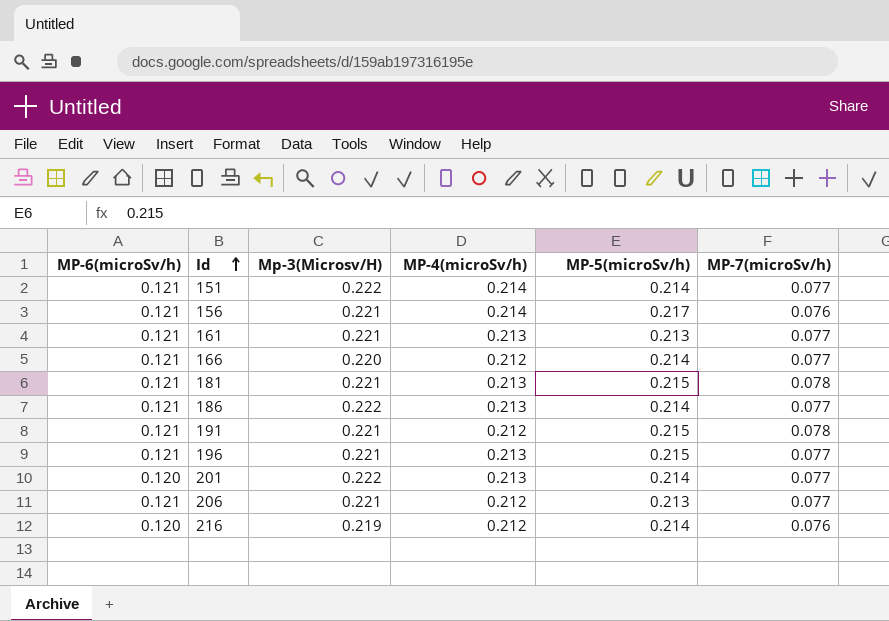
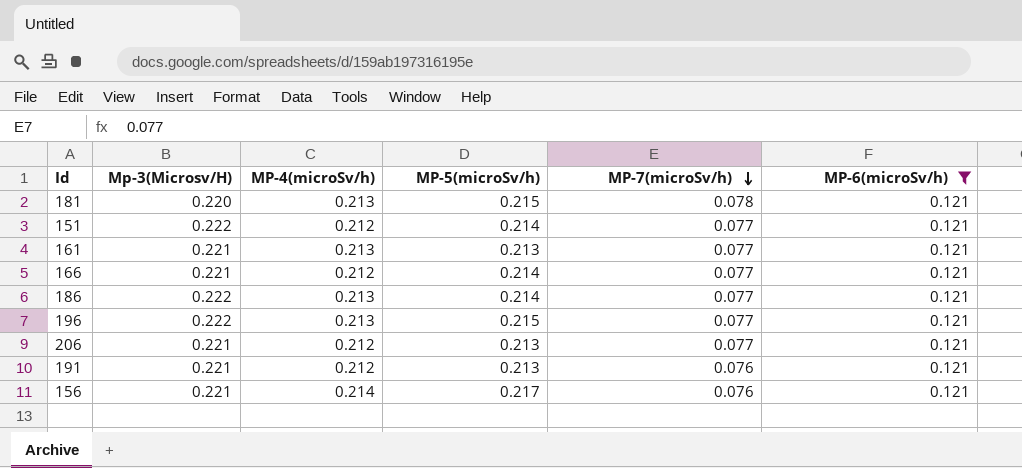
filter: none -> MP-6(microSv/h) = 0.121
row order: Id ascending -> MP-7(microSv/h) descending
column MP-6(microSv/h) | position: 1 -> 6
181 | Mp-3(Microsv/H): 0.221 -> 0.220
151 | MP-4(microSv/h): 0.214 -> 0.212
166 | Mp-3(Microsv/H): 0.220 -> 0.221
196 | Mp-3(Microsv/H): 0.221 -> 0.222
191 | MP-5(microSv/h): 0.215 -> 0.213
191 | MP-7(microSv/h): 0.078 -> 0.076

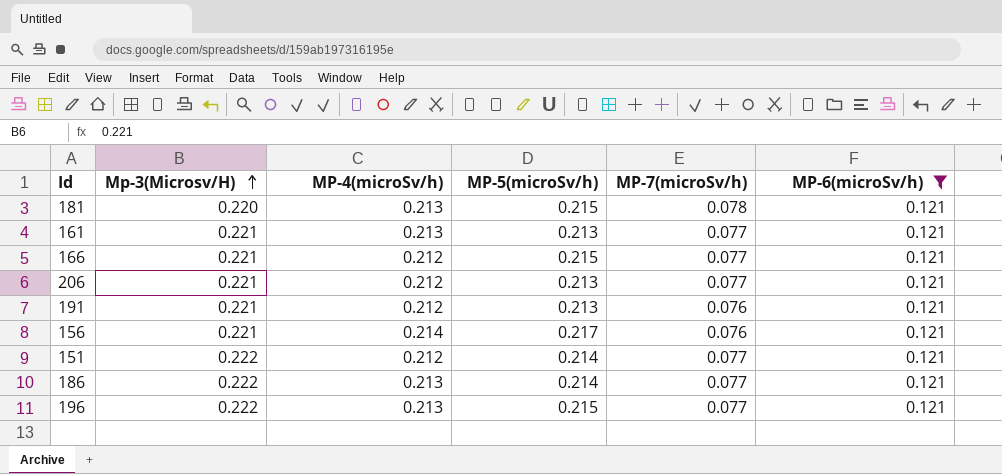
row order: MP-7(microSv/h) descending -> Mp-3(Microsv/H) ascending
166 | MP-5(microSv/h): 0.214 -> 0.215

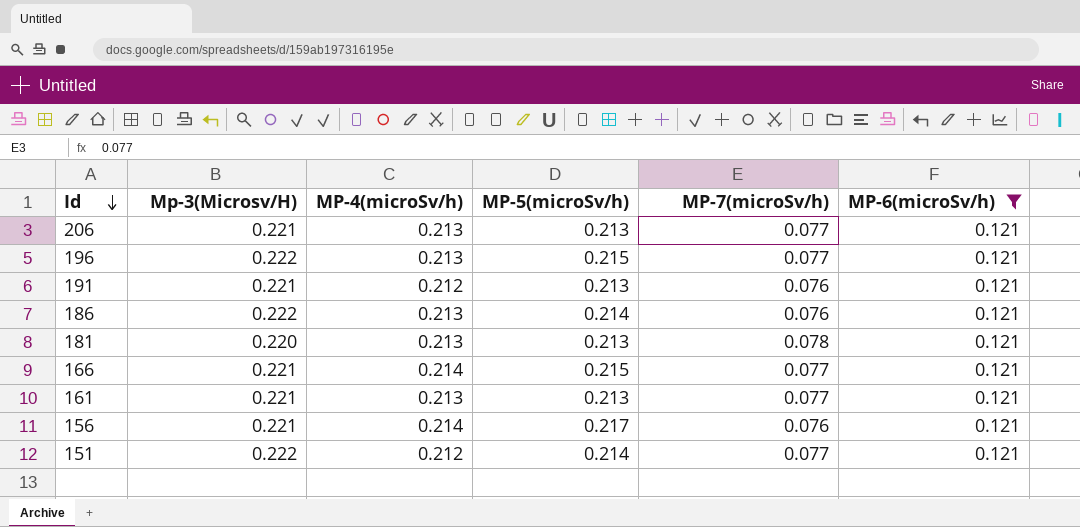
row order: Mp-3(Microsv/H) ascending -> Id descending
206 | MP-4(microSv/h): 0.212 -> 0.213
186 | MP-7(microSv/h): 0.077 -> 0.076
181 | MP-5(microSv/h): 0.215 -> 0.213
166 | MP-4(microSv/h): 0.212 -> 0.214

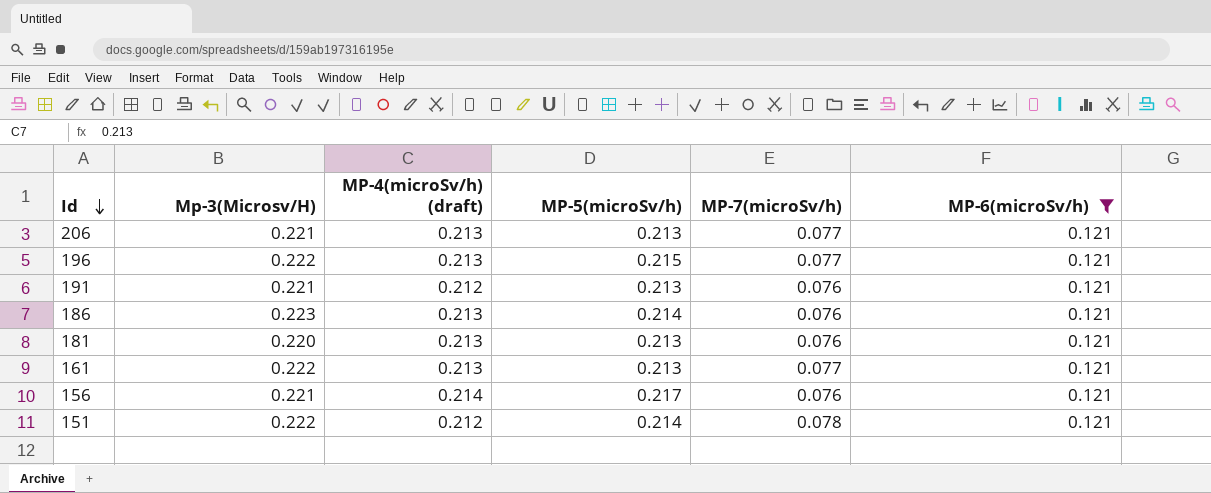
column name: MP-4(microSv/h) -> MP-4(microSv/h) (draft)
row 166: 0.221 | 0.214 | 0.215 | 0.077 | 0.121 -> none
186 | Mp-3(Microsv/H): 0.222 -> 0.223
181 | MP-7(microSv/h): 0.078 -> 0.076
161 | Mp-3(Microsv/H): 0.221 -> 0.222
151 | MP-7(microSv/h): 0.077 -> 0.078

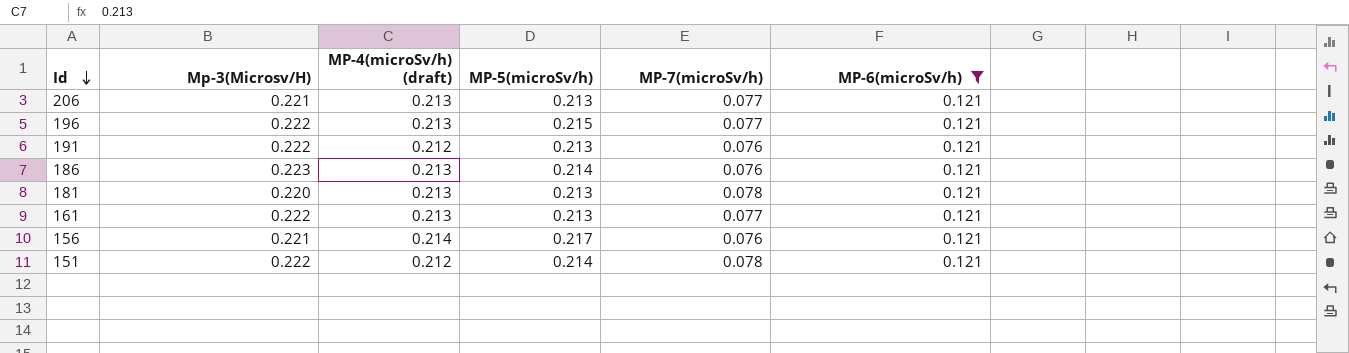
191 | Mp-3(Microsv/H): 0.221 -> 0.222
181 | MP-7(microSv/h): 0.076 -> 0.078

